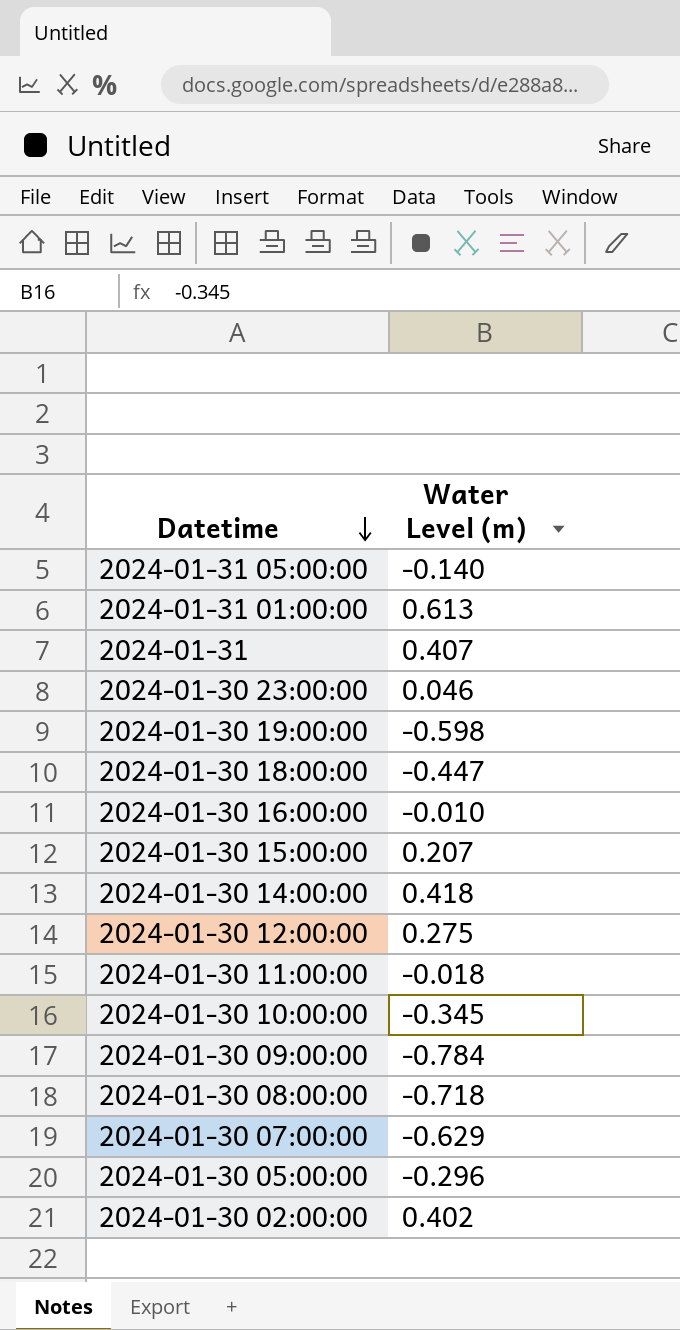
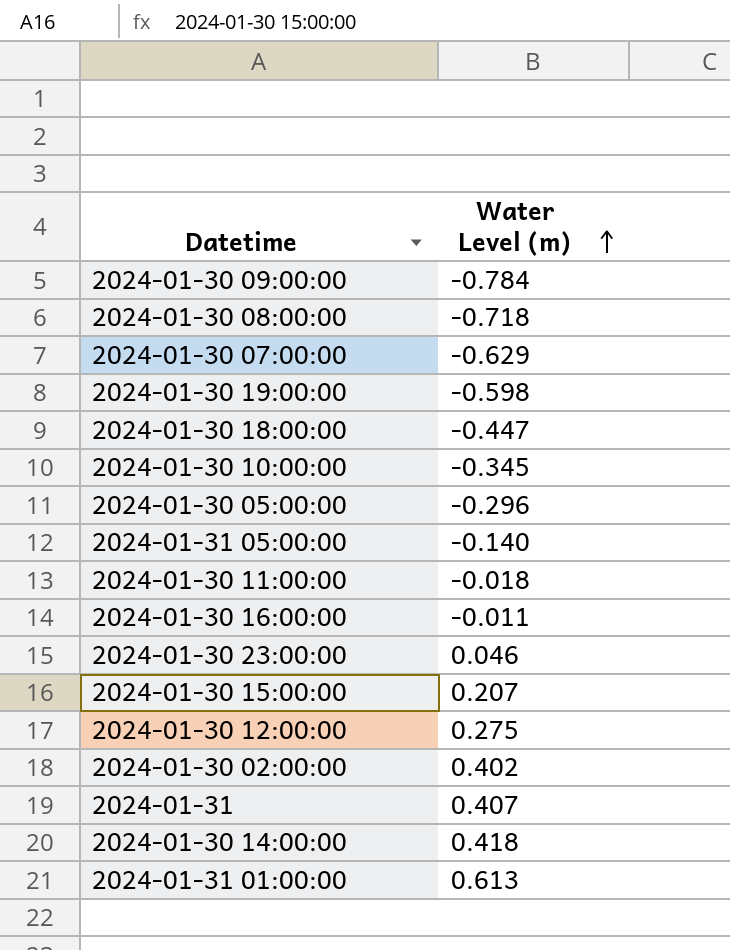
row order: Datetime descending -> Water Level (m) ascending
2024-01-30 16:00:00 | Water Level (m): -0.010 -> -0.011

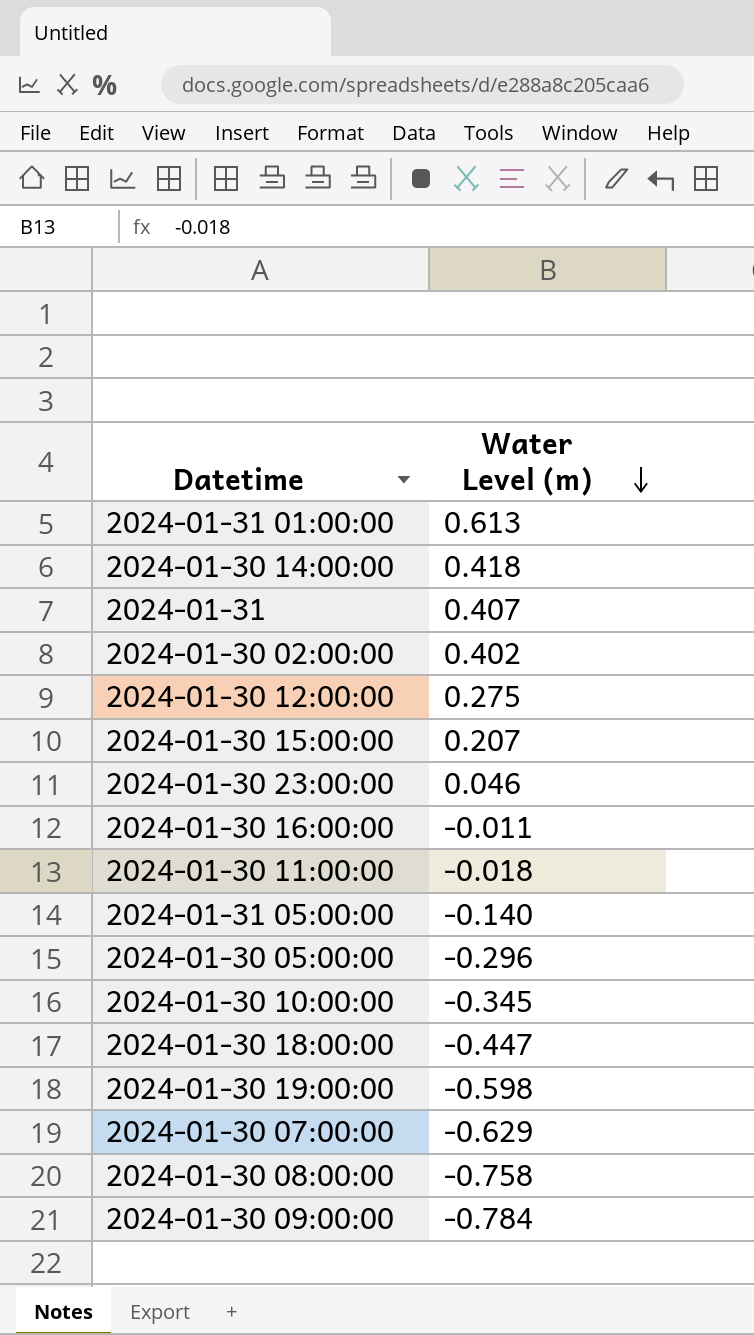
row order: Water Level (m) ascending -> Water Level (m) descending
2024-01-30 08:00:00 | Water Level (m): -0.718 -> -0.758

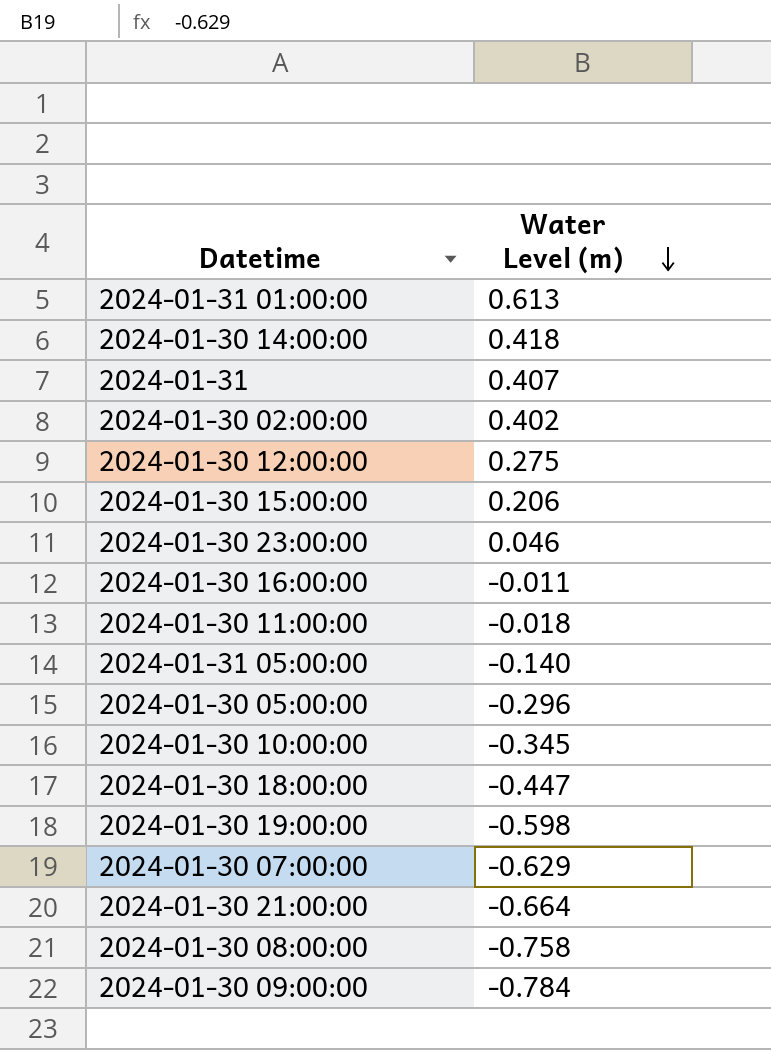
2024-01-30 15:00:00 | Water Level (m): 0.207 -> 0.206
row 2024-01-30 21:00:00: none -> -0.664

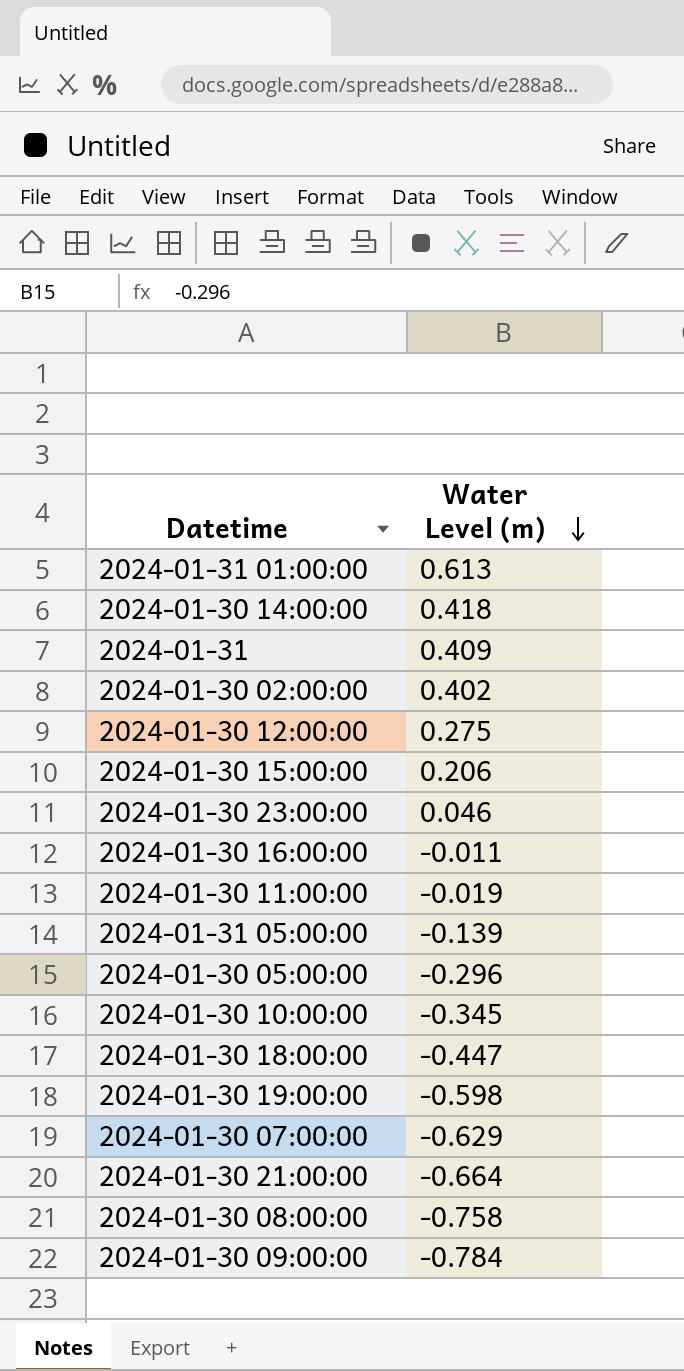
2024-01-31 | Water Level (m): 0.407 -> 0.409
2024-01-30 11:00:00 | Water Level (m): -0.018 -> -0.019
2024-01-31 05:00:00 | Water Level (m): -0.140 -> -0.139

